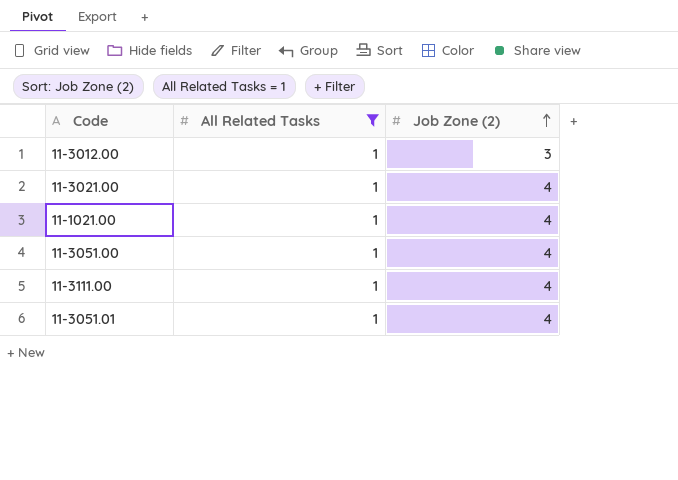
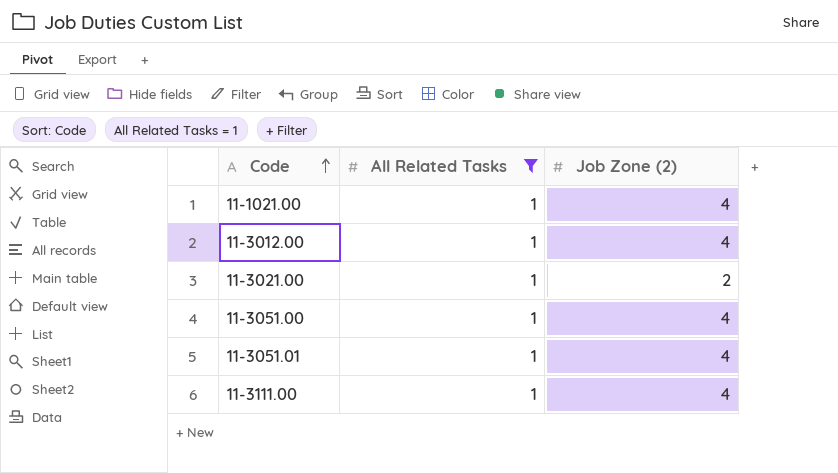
row order: Job Zone (2) ascending -> Code ascending
11-3012.00 | Job Zone (2): 3 -> 4
11-3021.00 | Job Zone (2): 4 -> 2

